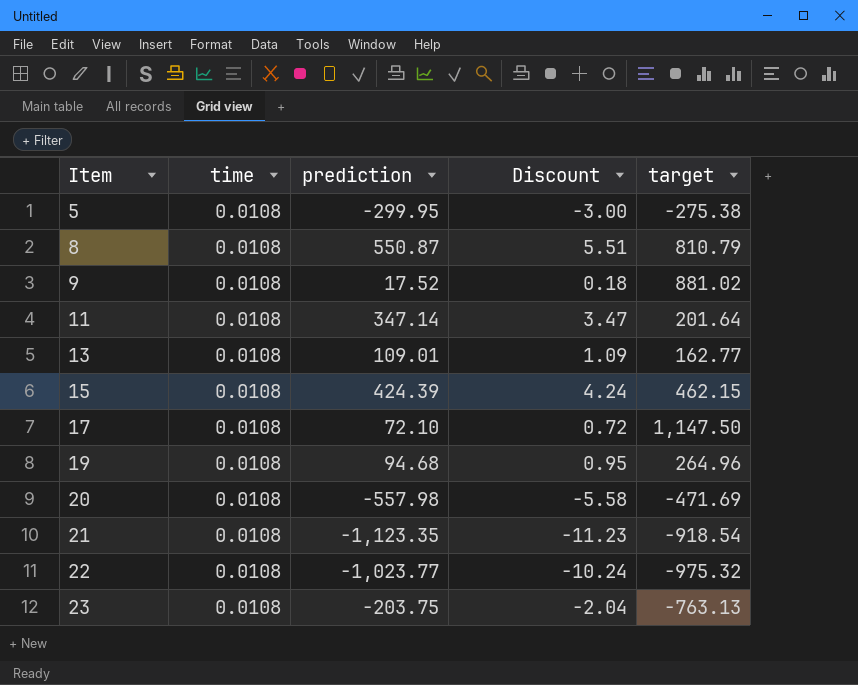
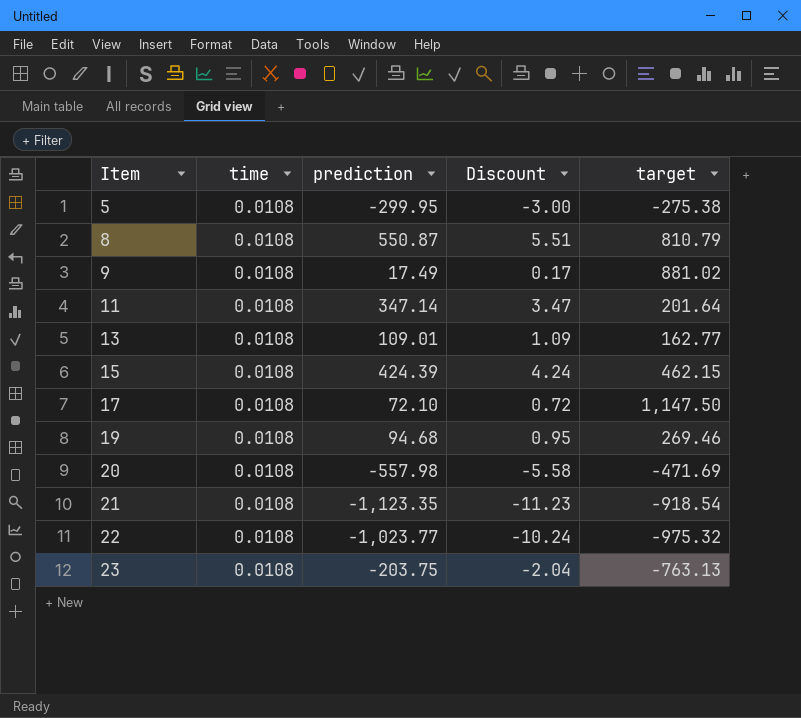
9 | prediction: 17.52 -> 17.49
9 | Discount: 0.18 -> 0.17
19 | target: 264.96 -> 269.46

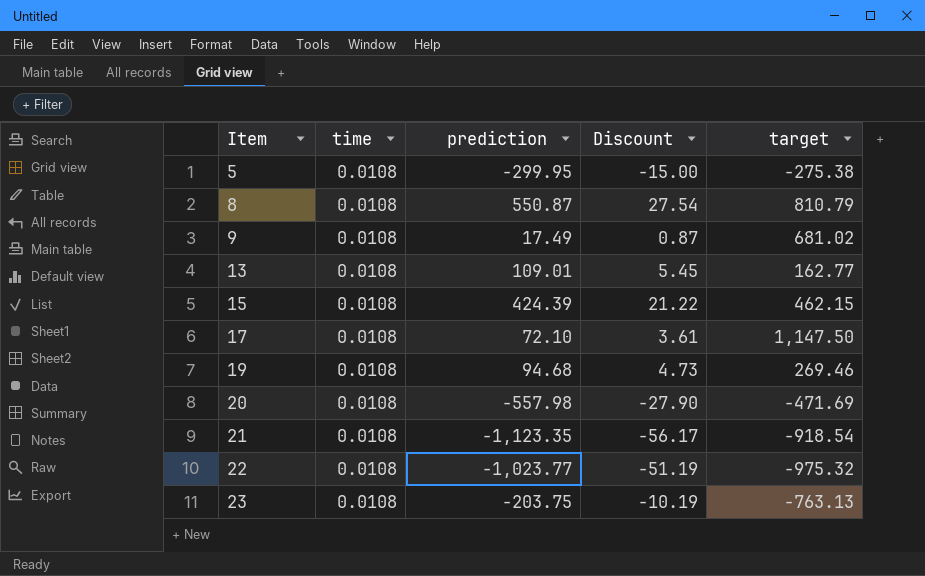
column Discount | formula: [prediction] * 0.01 -> [prediction] * 0.05
row 11: 0.0108 | 347.14 | 3.47 | 201.64 -> none
9 | target: 881.02 -> 681.02

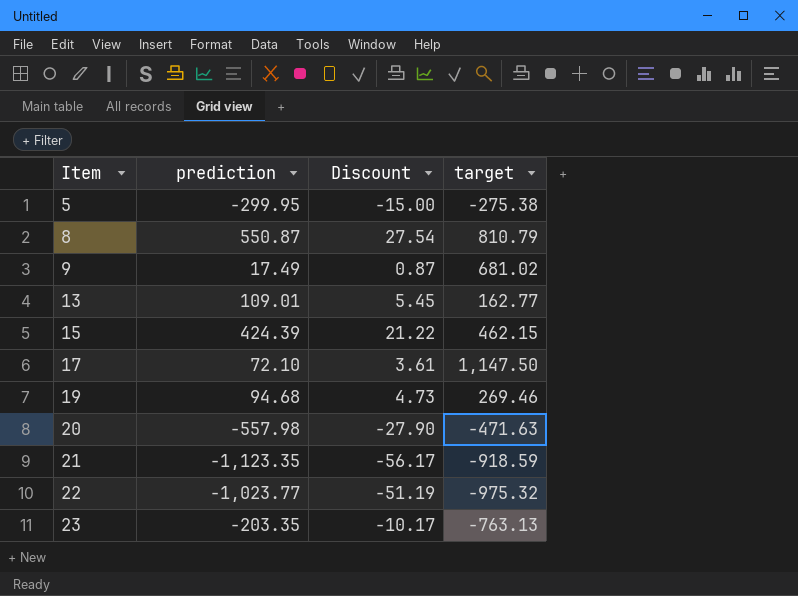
column time | position: 2 -> none
20 | target: -471.69 -> -471.63
21 | target: -918.54 -> -918.59
23 | prediction: -203.75 -> -203.35
23 | Discount: -10.19 -> -10.17

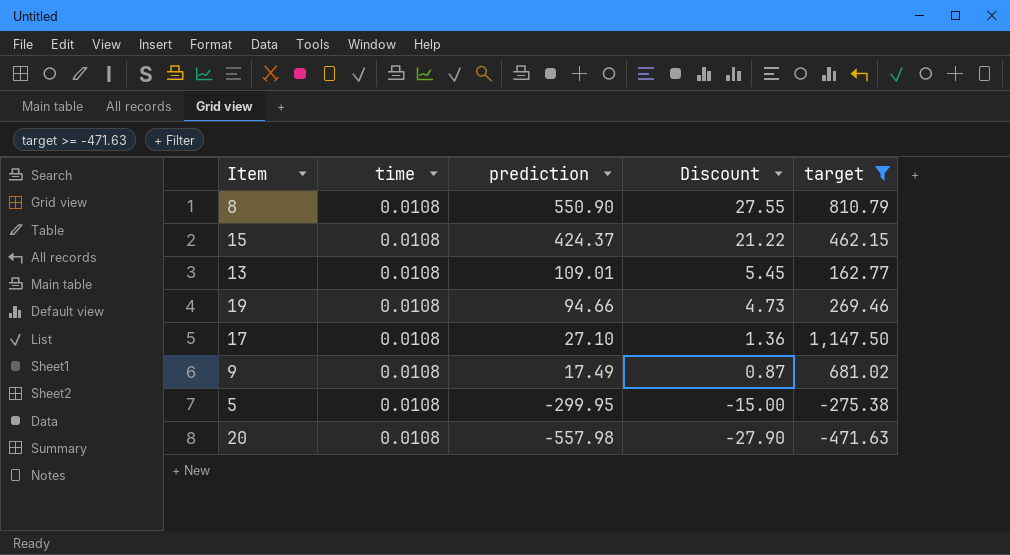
filter: none -> target >= -471.63
row order: Item ascending -> prediction descending
column time | position: none -> 2
8 | prediction: 550.87 -> 550.90
8 | Discount: 27.54 -> 27.55
15 | prediction: 424.39 -> 424.37
19 | prediction: 94.68 -> 94.66
17 | prediction: 72.10 -> 27.10
17 | Discount: 3.61 -> 1.36

